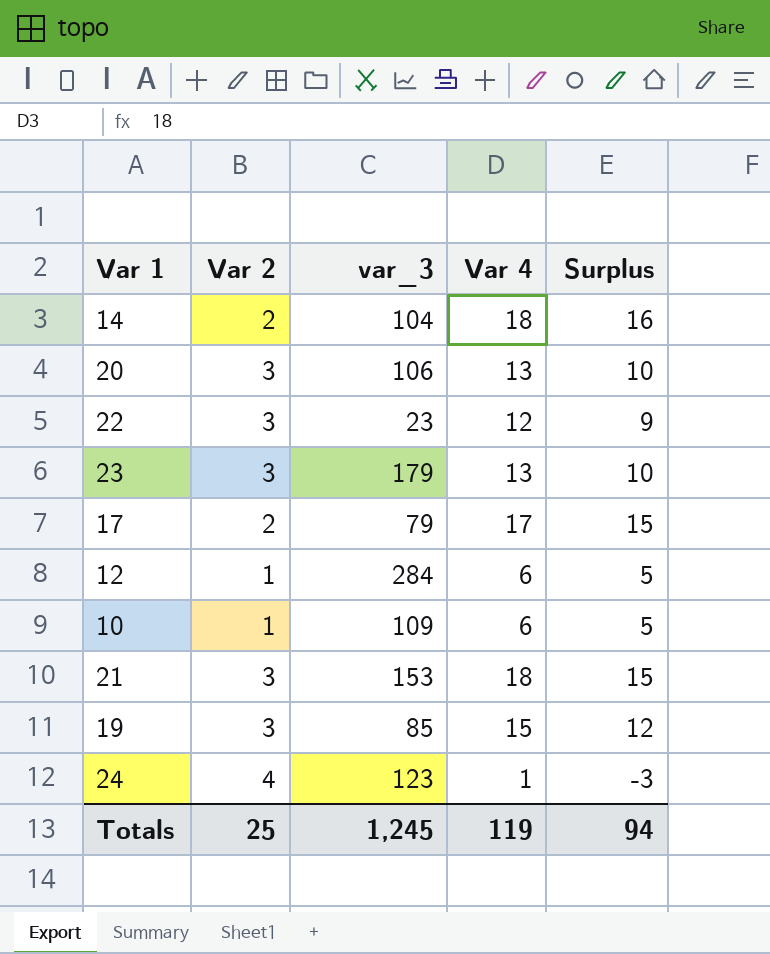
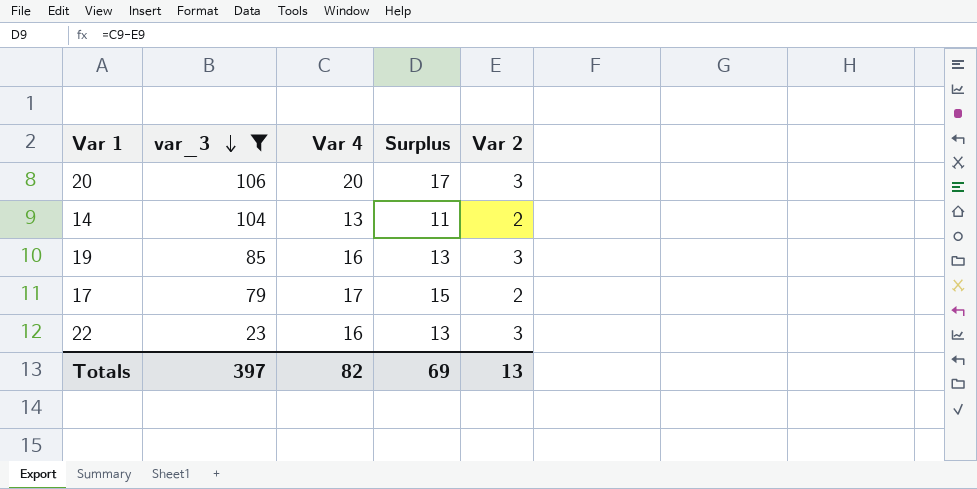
filter: none -> var_3 <= 106
row order: none -> var_3 descending
column Var 2 | position: 2 -> 5
20 | Var 4: 13 -> 20
20 | Surplus: 10 -> 17
14 | Var 4: 18 -> 13
14 | Surplus: 16 -> 11
19 | Var 4: 15 -> 16
19 | Surplus: 12 -> 13
22 | Var 4: 12 -> 16
22 | Surplus: 9 -> 13
Totals | var_3: 1,245 -> 397
Totals | Var 4: 119 -> 82
Totals | Surplus: 94 -> 69
Totals | Var 2: 25 -> 13

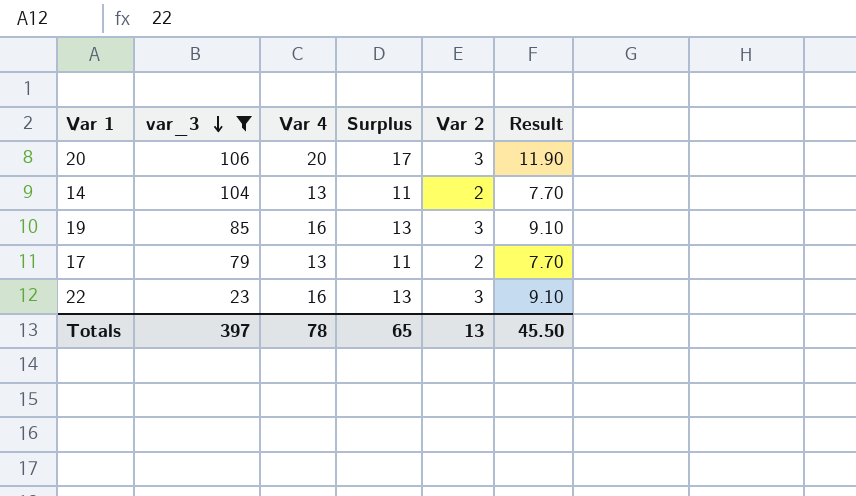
column Result | formula: none -> [Surplus] * 0.7
17 | Var 4: 17 -> 13
17 | Surplus: 15 -> 11
Totals | Var 4: 82 -> 78
Totals | Surplus: 69 -> 65

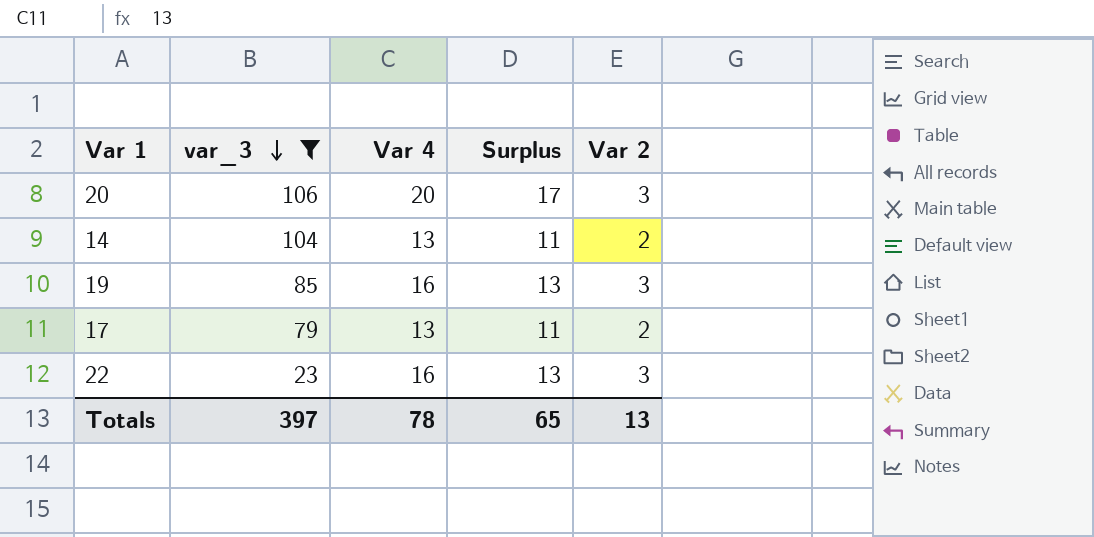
column Result | formula: [Surplus] * 0.7 -> none

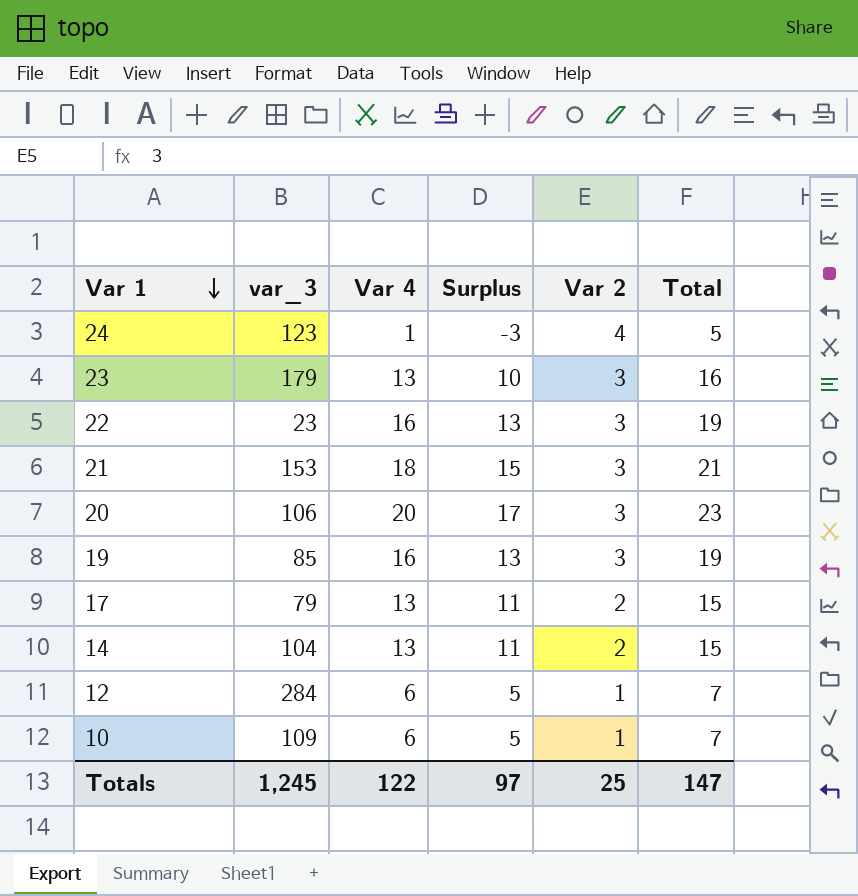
filter: var_3 <= 106 -> none
row order: var_3 descending -> Var 1 descending
column Total | formula: none -> [Var 4] + [Var 2]
Totals | var_3: 397 -> 1,245
Totals | Var 4: 78 -> 122
Totals | Surplus: 65 -> 97
Totals | Var 2: 13 -> 25

